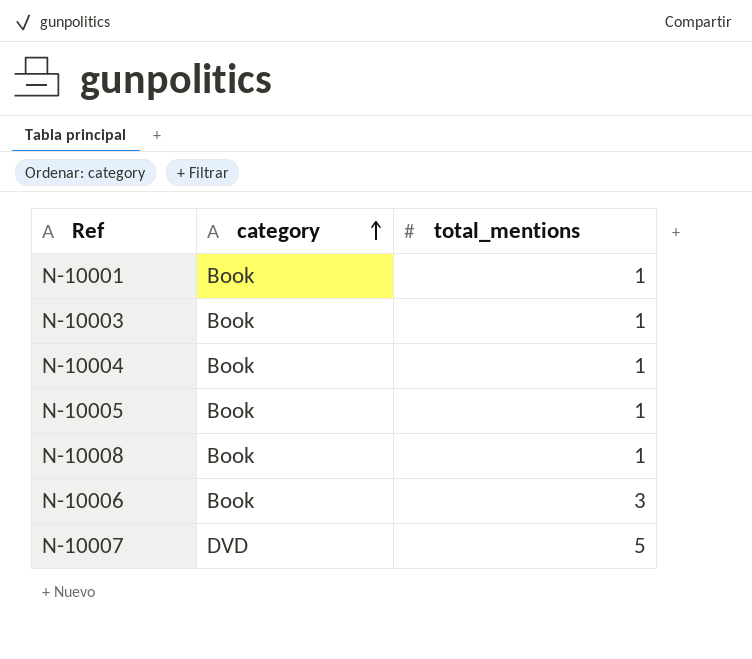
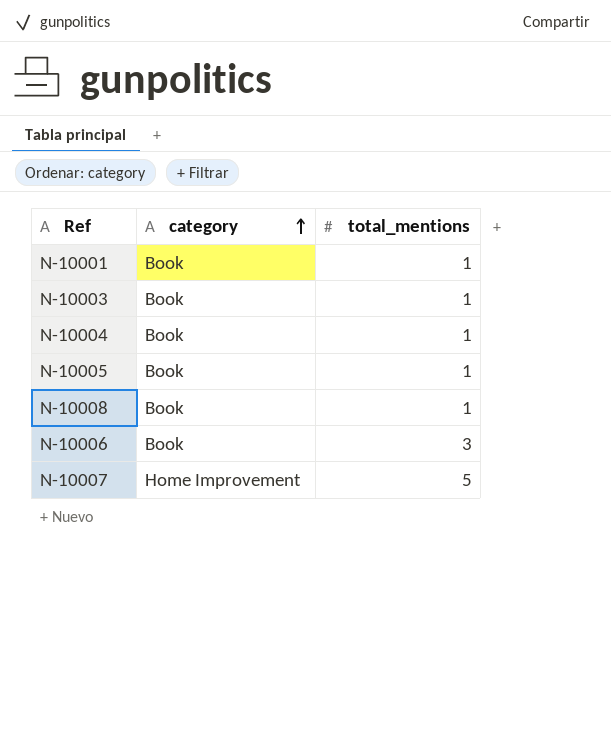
N-10007 | category: DVD -> Home Improvement

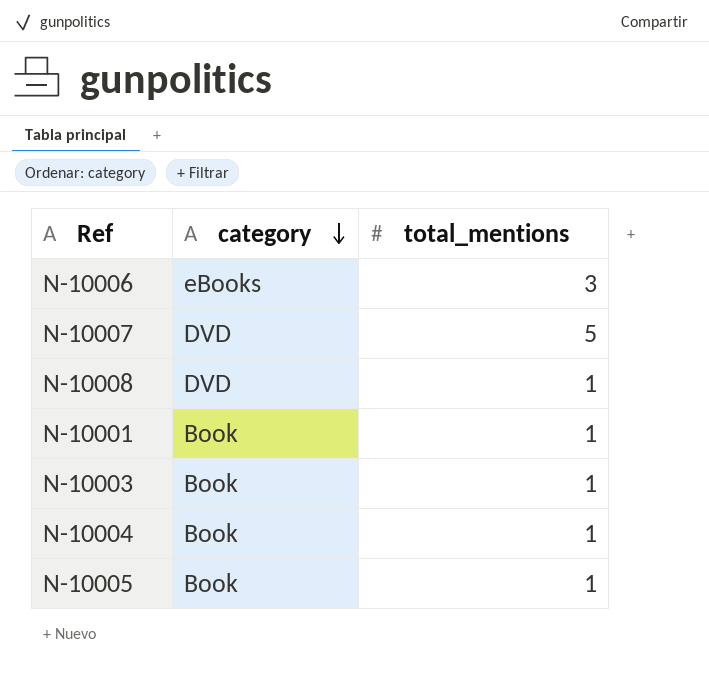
row order: category ascending -> category descending
N-10006 | category: Book -> eBooks
N-10007 | category: Home Improvement -> DVD
N-10008 | category: Book -> DVD

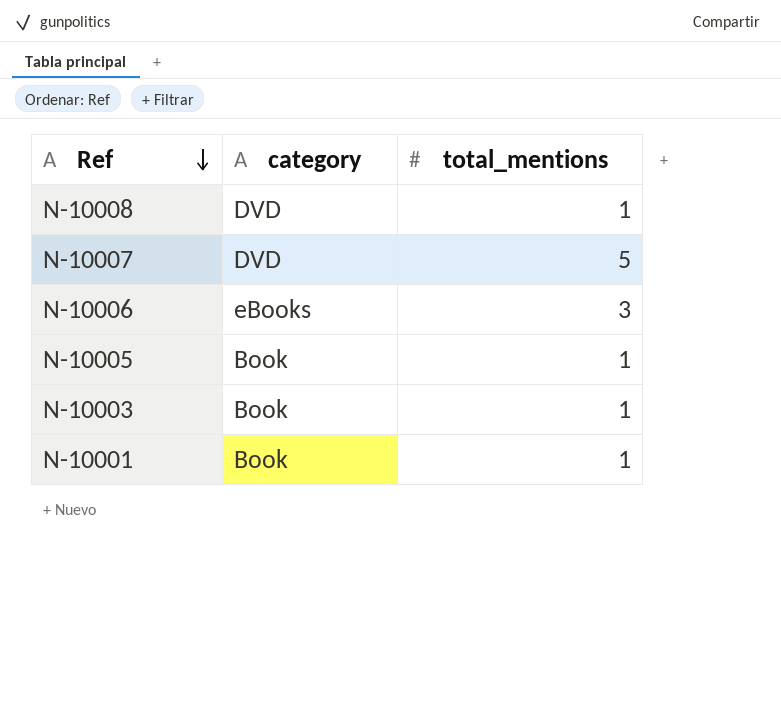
row order: category descending -> Ref descending
row N-10004: Book | 1 -> none

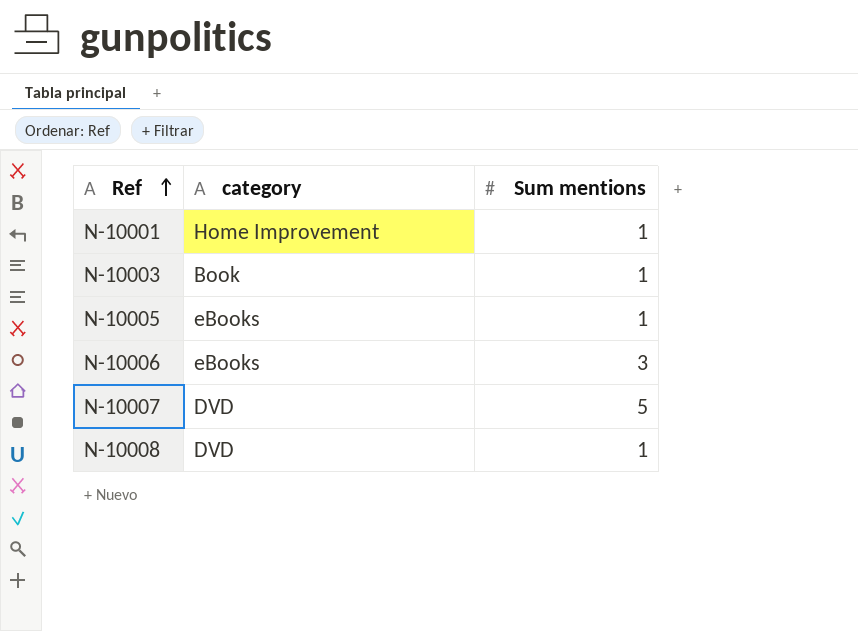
row order: Ref descending -> Ref ascending
column name: total_mentions -> Sum mentions
N-10001 | category: Book -> Home Improvement
N-10005 | category: Book -> eBooks

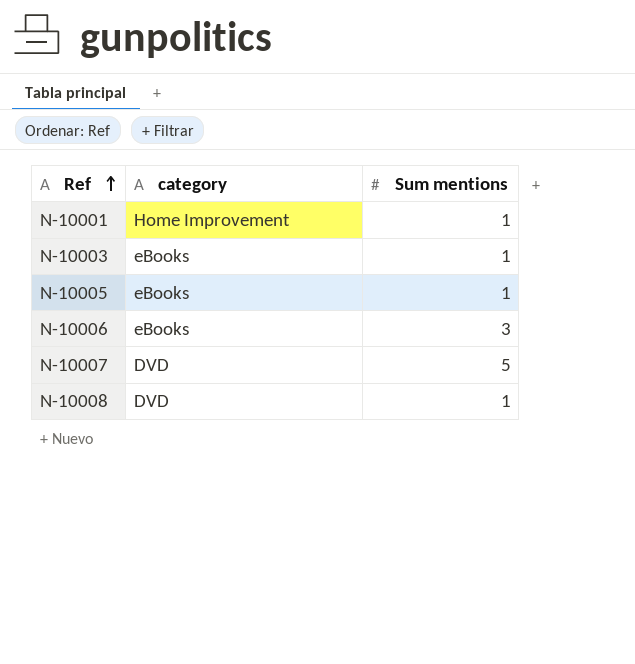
N-10003 | category: Book -> eBooks

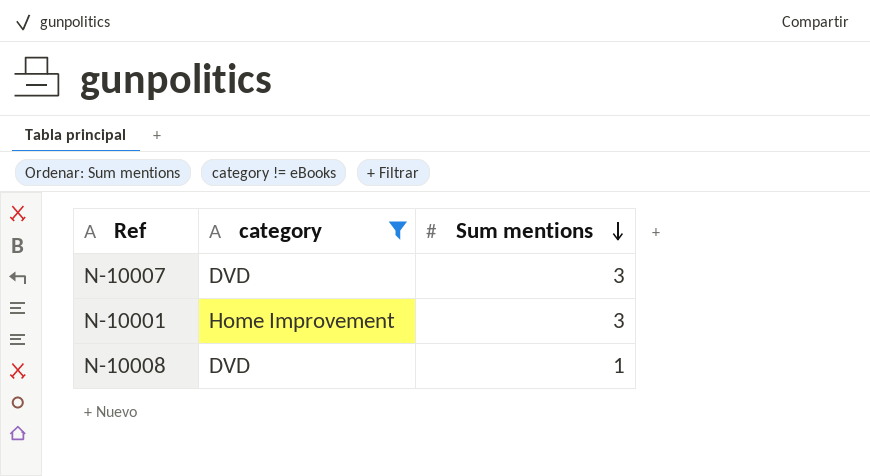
filter: none -> category != eBooks
row order: Ref ascending -> Sum mentions descending
N-10007 | Sum mentions: 5 -> 3
N-10001 | Sum mentions: 1 -> 3

